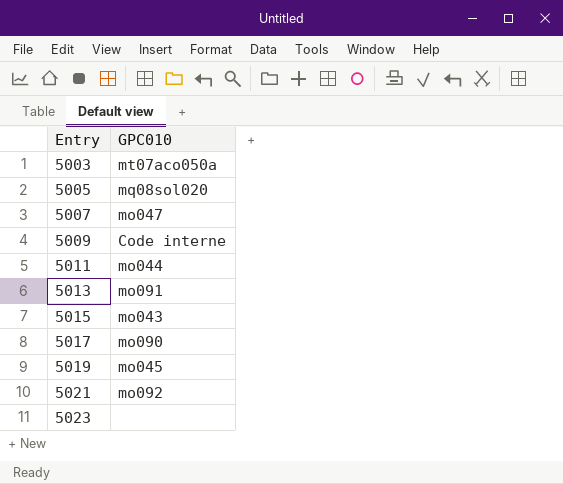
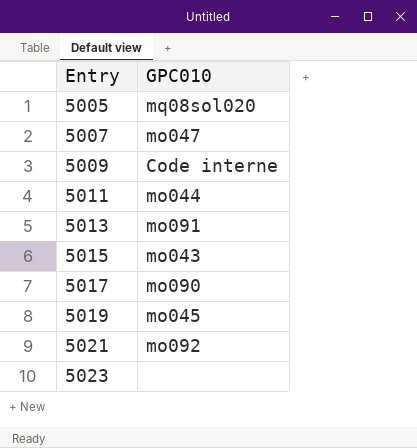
row 5003: mt07aco050a -> none

